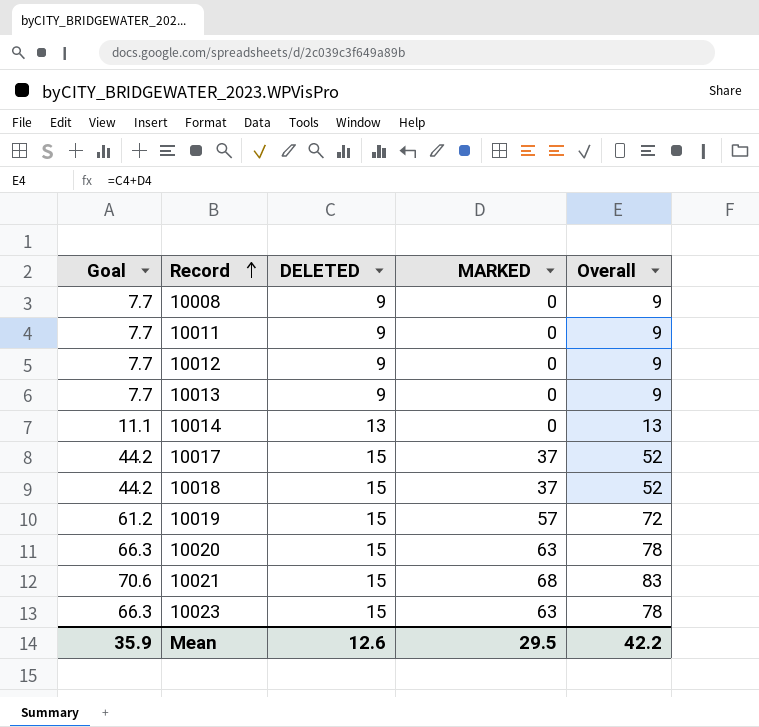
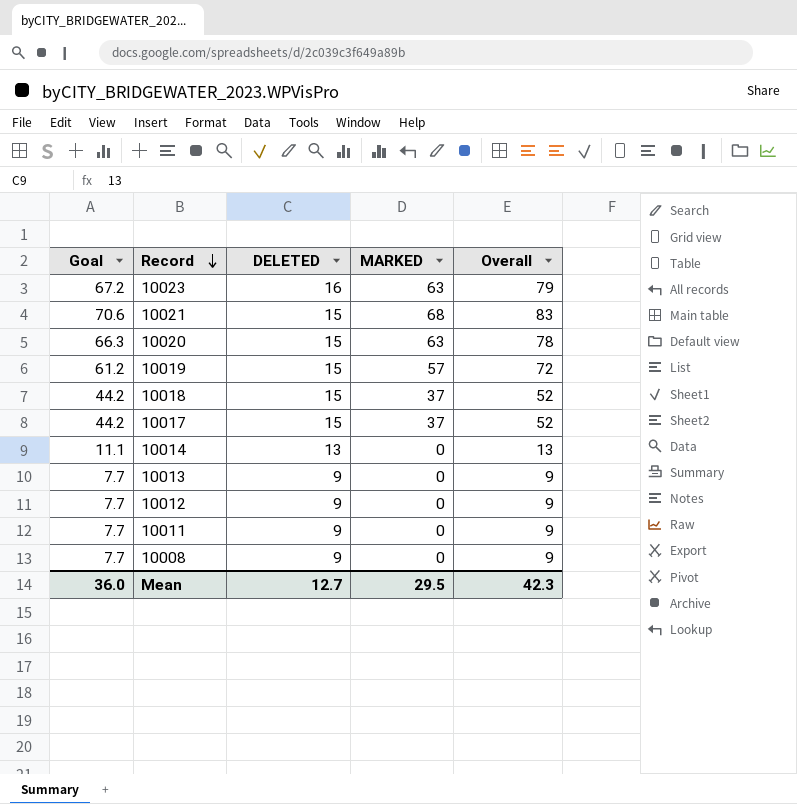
row order: Record ascending -> Record descending
10023 | Goal: 66.3 -> 67.2
10023 | DELETED: 15 -> 16
10023 | Overall: 78 -> 79
Mean | Goal: 35.9 -> 36.0
Mean | DELETED: 12.6 -> 12.7
Mean | Overall: 42.2 -> 42.3

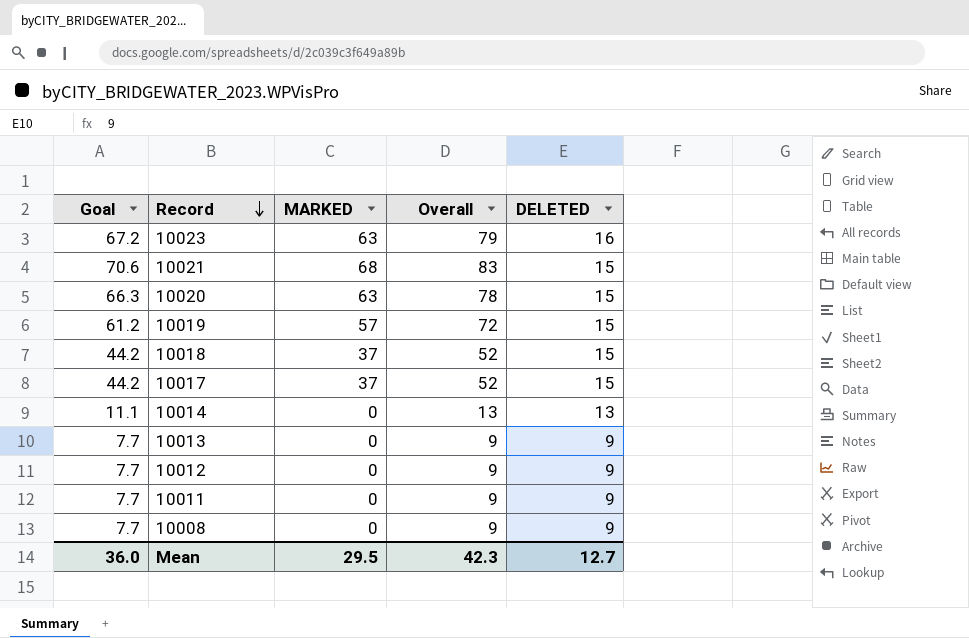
column DELETED | position: 3 -> 5

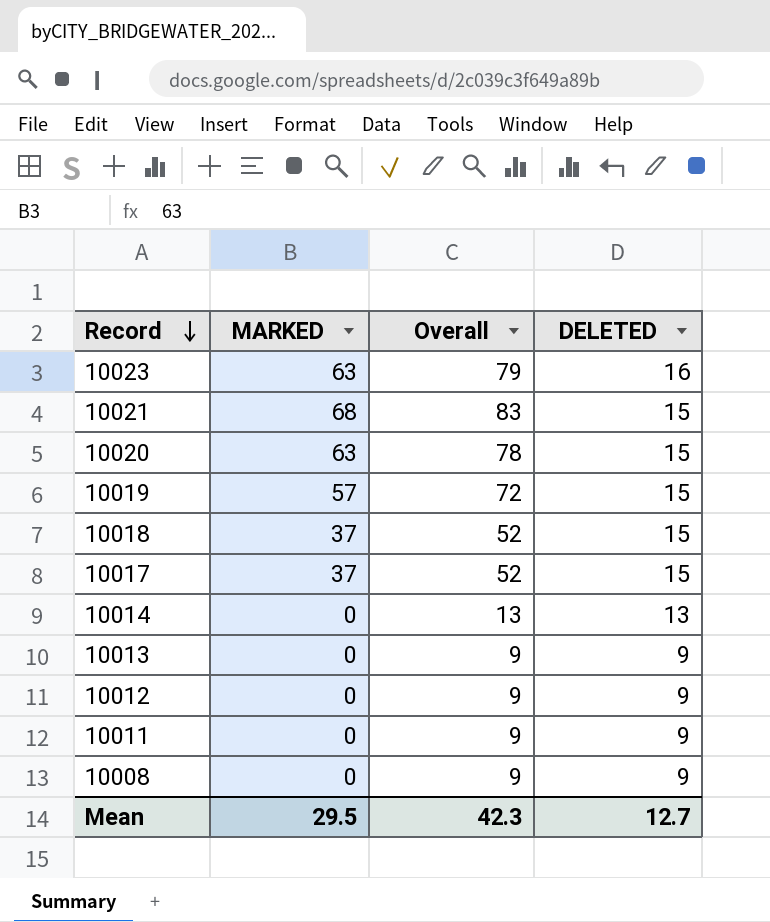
column Goal | formula: [Overall] * 0.85 -> none

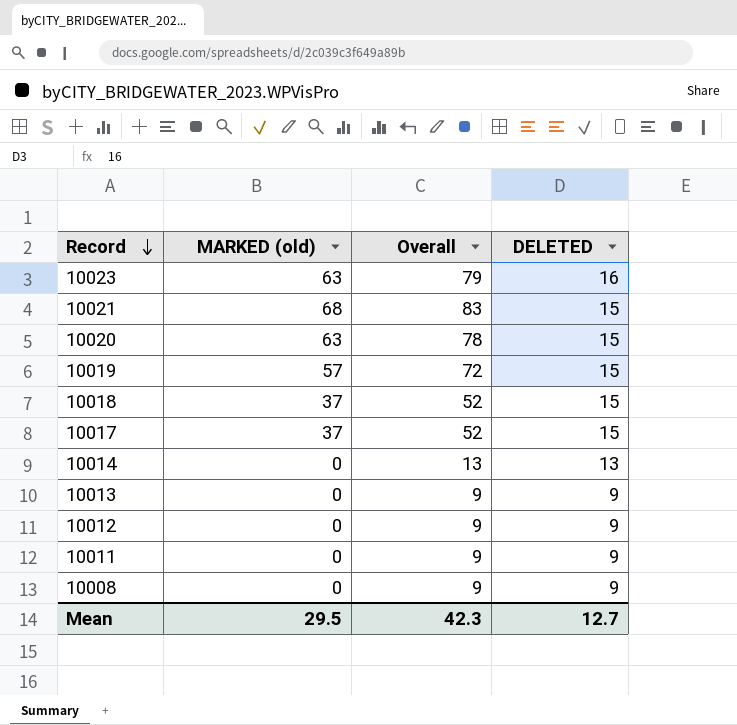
column name: MARKED -> MARKED (old)

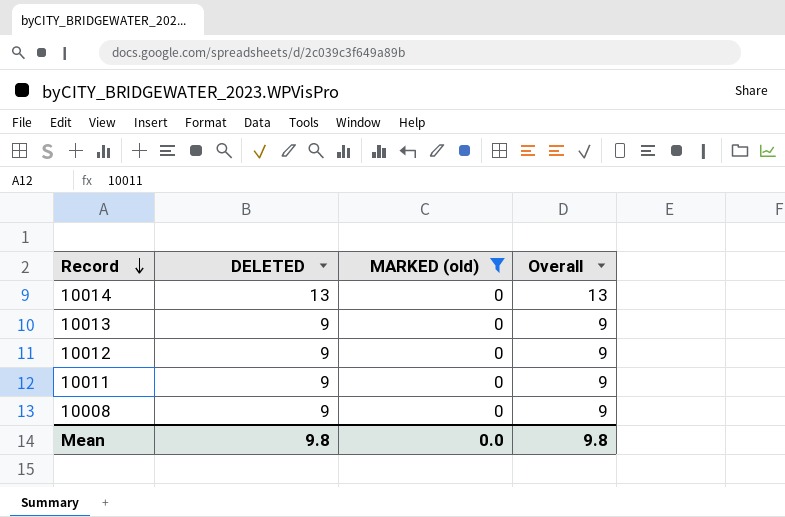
filter: none -> MARKED (old) = 0
column DELETED | position: 4 -> 2
Mean | DELETED: 12.7 -> 9.8
Mean | MARKED (old): 29.5 -> 0.0
Mean | Overall: 42.3 -> 9.8

